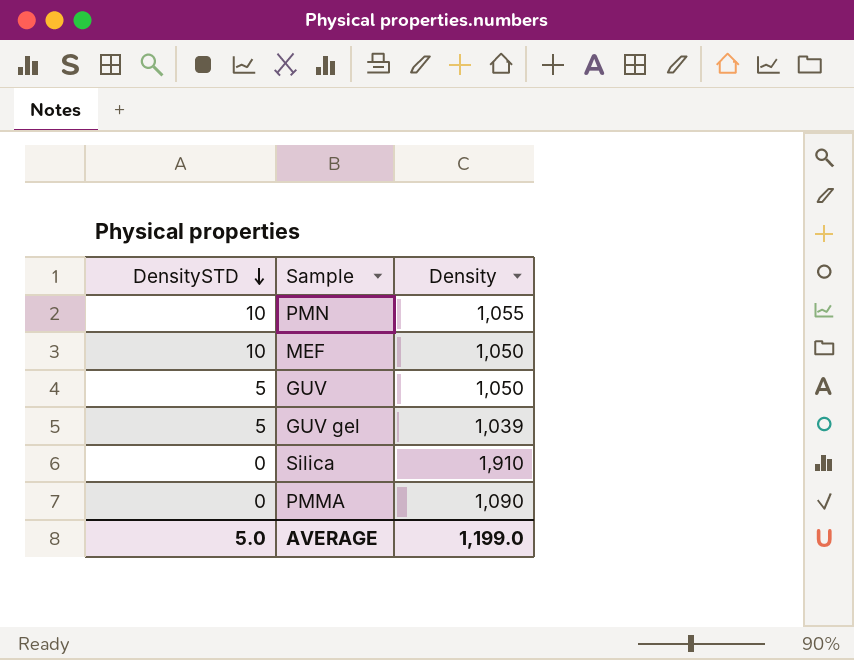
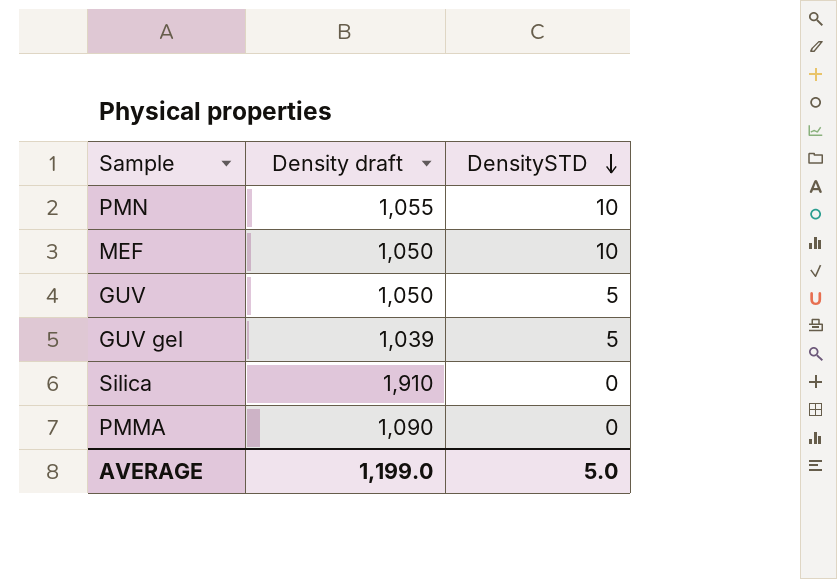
column name: Density -> Density draft
column DensitySTD | position: 1 -> 3

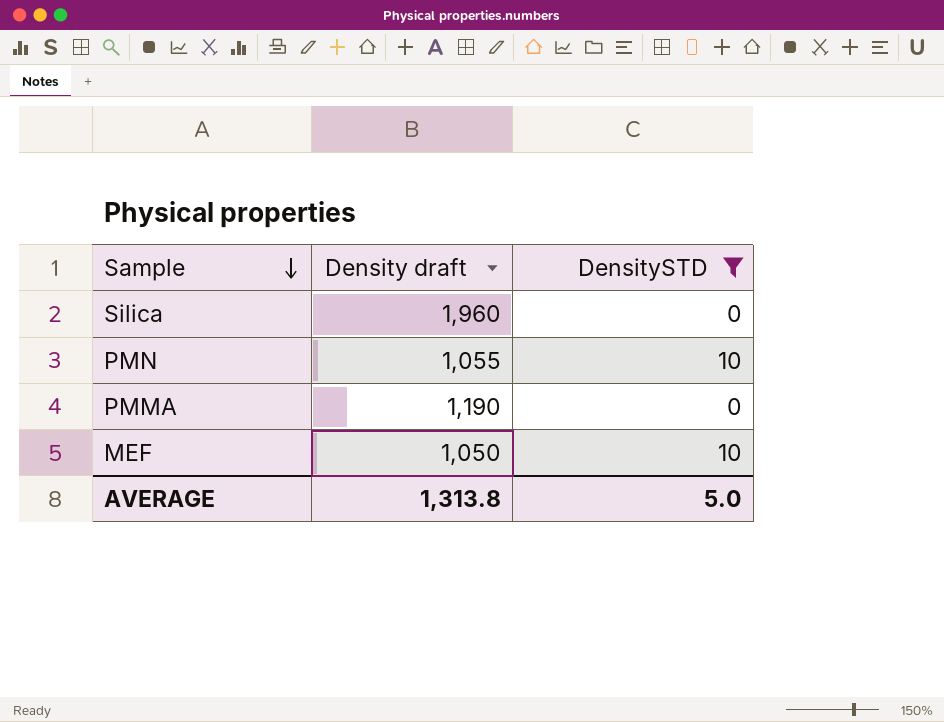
filter: none -> DensitySTD != 5
row order: DensitySTD descending -> Sample descending
Silica | Density draft: 1,910 -> 1,960
PMMA | Density draft: 1,090 -> 1,190
AVERAGE | Density draft: 1,199.0 -> 1,313.8

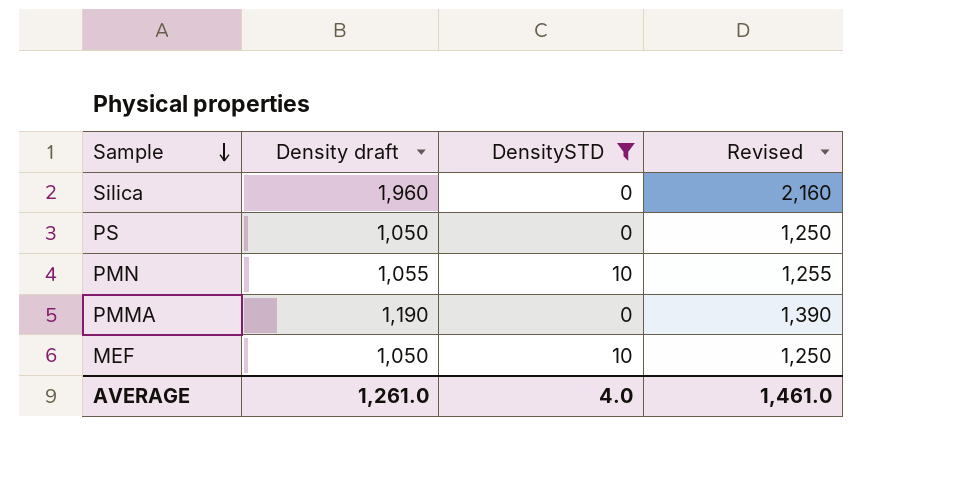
column Revised | formula: none -> [Density draft] + 200
row PS: none -> 1,050 | 0 | 1,250
AVERAGE | Density draft: 1,313.8 -> 1,261.0
AVERAGE | DensitySTD: 5.0 -> 4.0

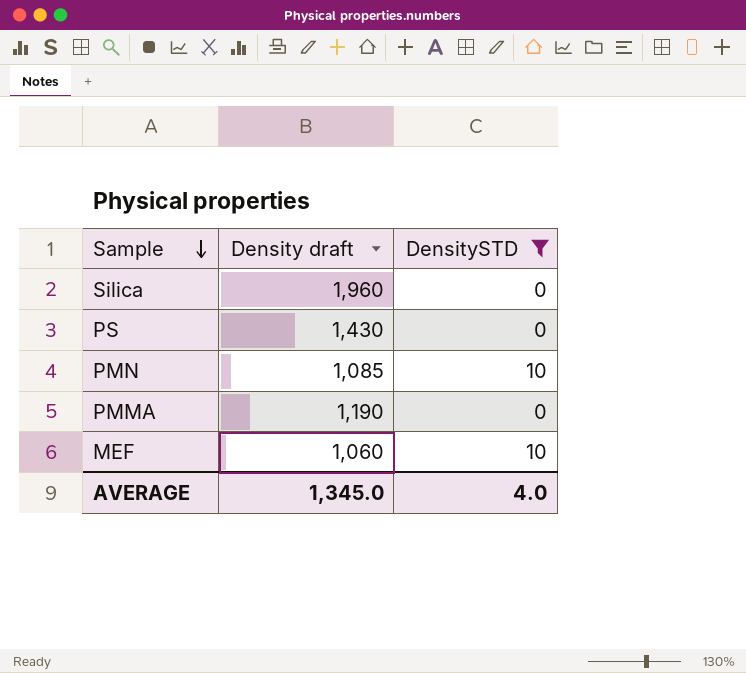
column Revised | formula: [Density draft] + 200 -> none
PS | Density draft: 1,050 -> 1,430
PMN | Density draft: 1,055 -> 1,085
MEF | Density draft: 1,050 -> 1,060
AVERAGE | Density draft: 1,261.0 -> 1,345.0

